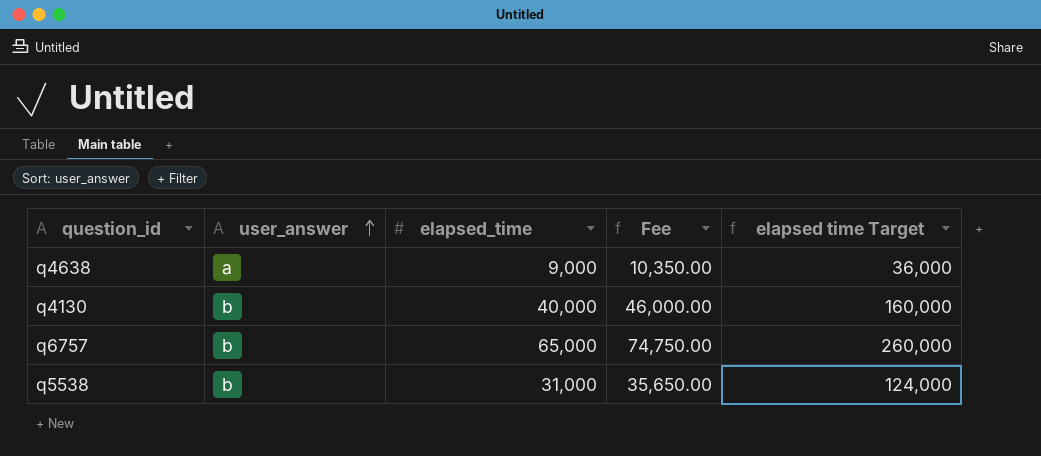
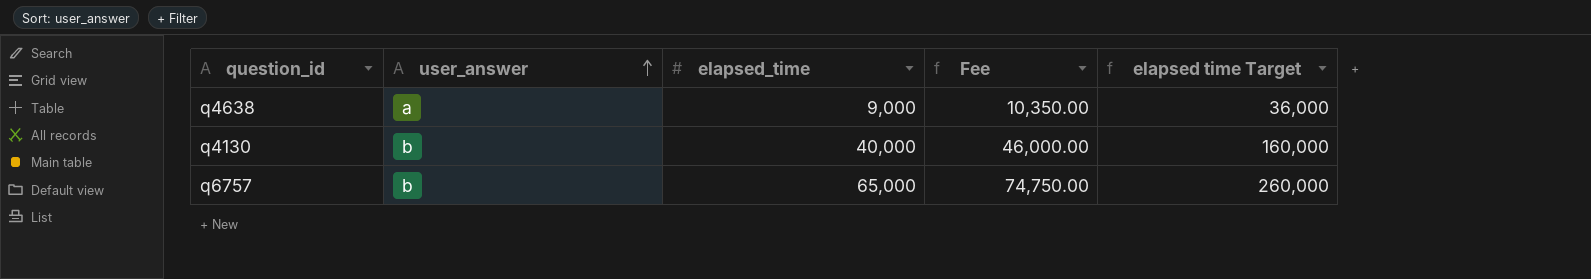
row q5538: b | 31,000 | 35,650.00 | 124,000 -> none

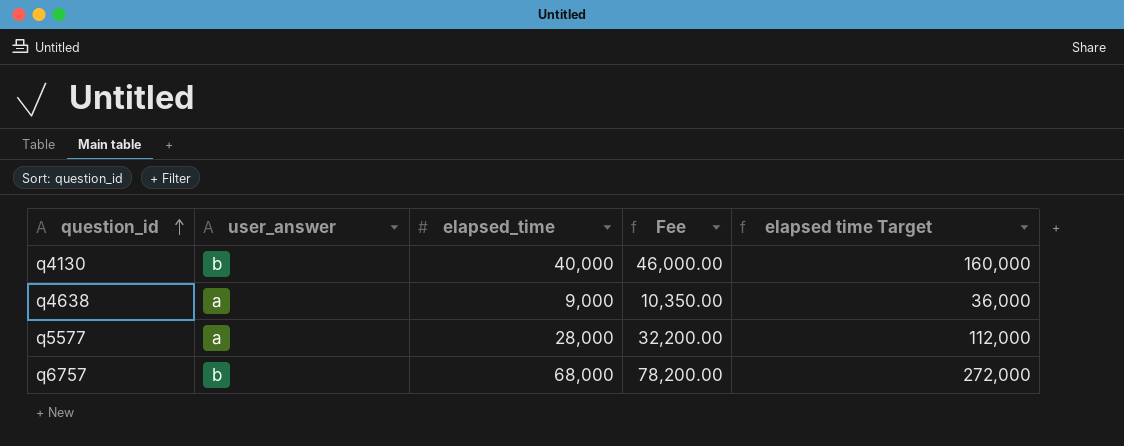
row order: user_answer ascending -> question_id ascending
row q5577: none -> a | 28,000 | 32,200.00 | 112,000
q6757 | elapsed_time: 65,000 -> 68,000
q6757 | Fee: 74,750.00 -> 78,200.00
q6757 | elapsed time Target: 260,000 -> 272,000

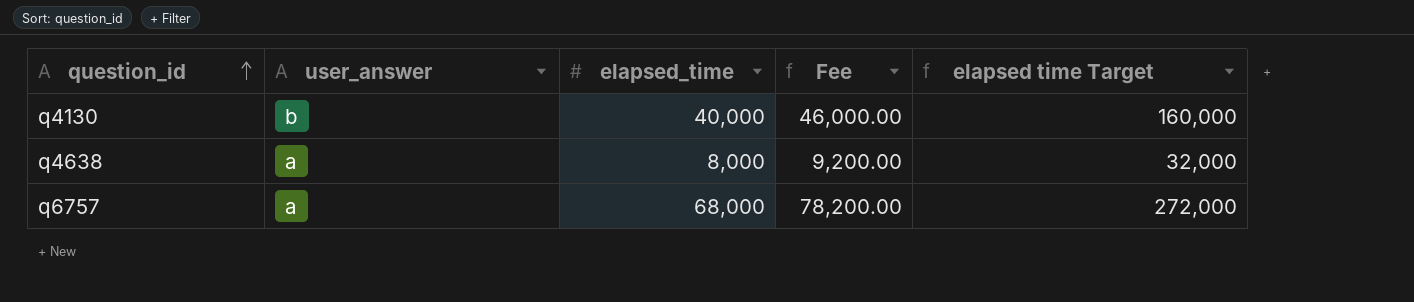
row q5577: a | 28,000 | 32,200.00 | 112,000 -> none
q4638 | elapsed_time: 9,000 -> 8,000
q4638 | Fee: 10,350.00 -> 9,200.00
q4638 | elapsed time Target: 36,000 -> 32,000
q6757 | user_answer: b -> a

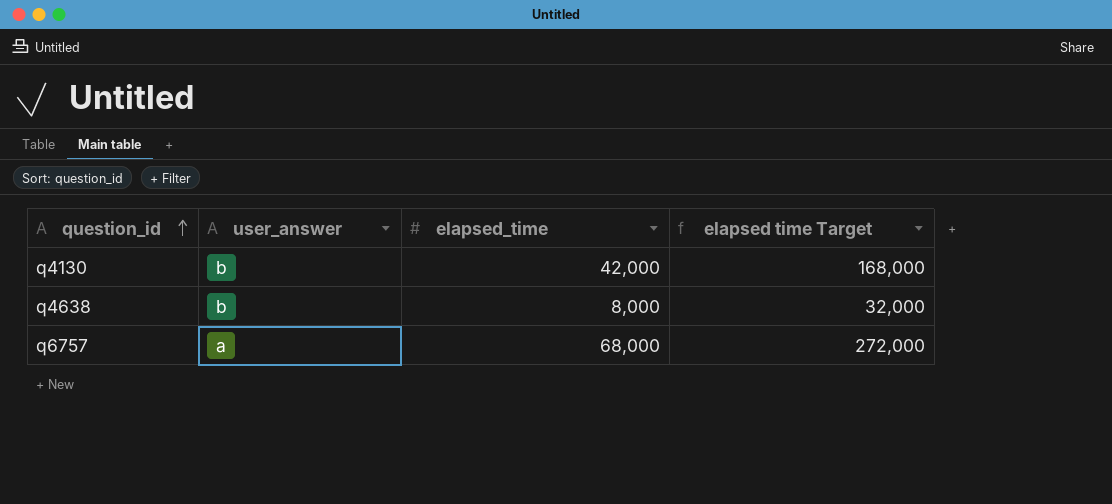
column Fee | formula: [elapsed_time] * 1.15 -> none
q4130 | elapsed_time: 40,000 -> 42,000
q4130 | elapsed time Target: 160,000 -> 168,000
q4638 | user_answer: a -> b

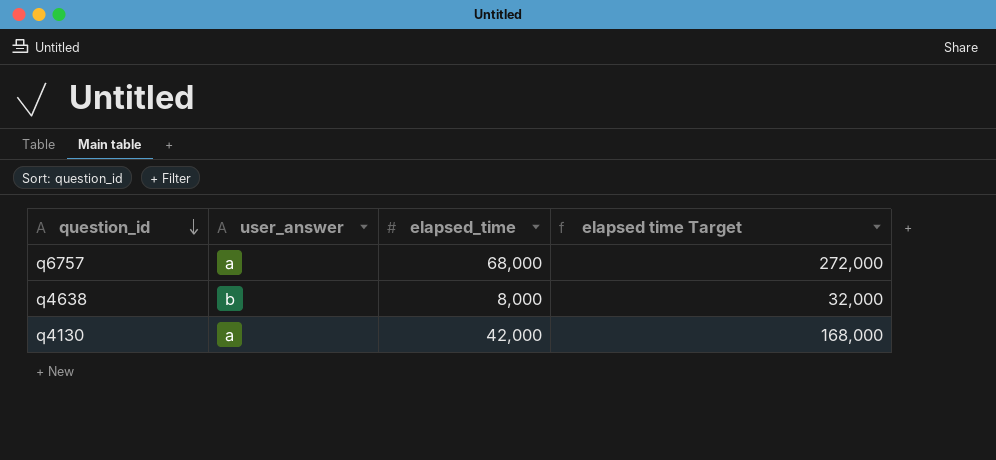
row order: question_id ascending -> question_id descending
q4130 | user_answer: b -> a

